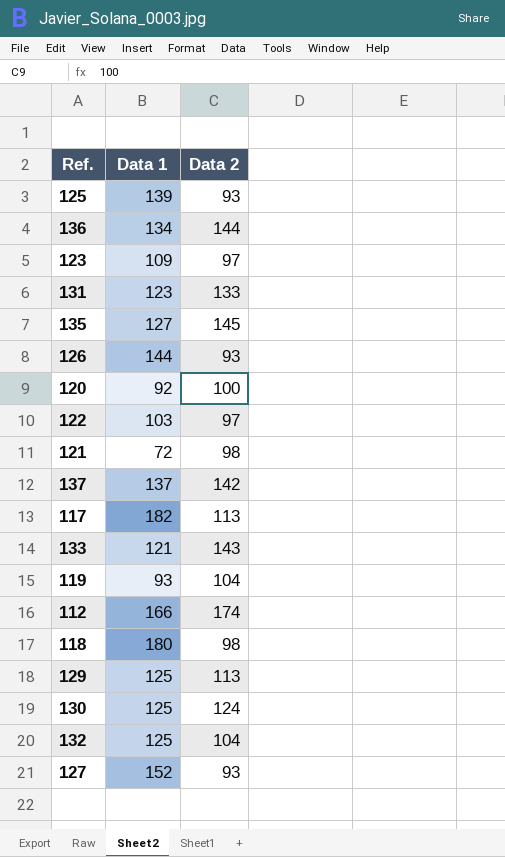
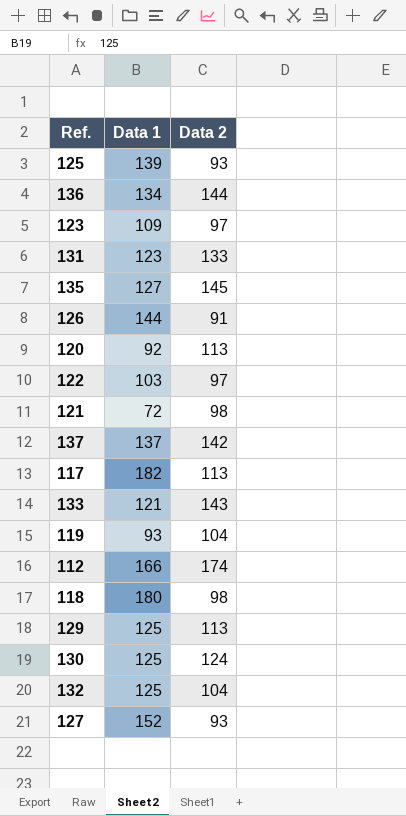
126 | Data 2: 93 -> 91
120 | Data 2: 100 -> 113

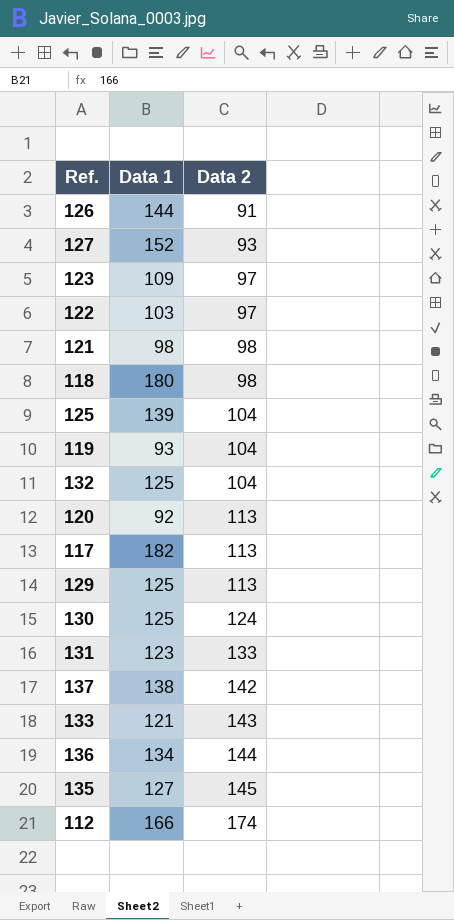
row order: none -> Data 2 ascending
121 | Data 1: 72 -> 98
125 | Data 2: 93 -> 104
137 | Data 1: 137 -> 138

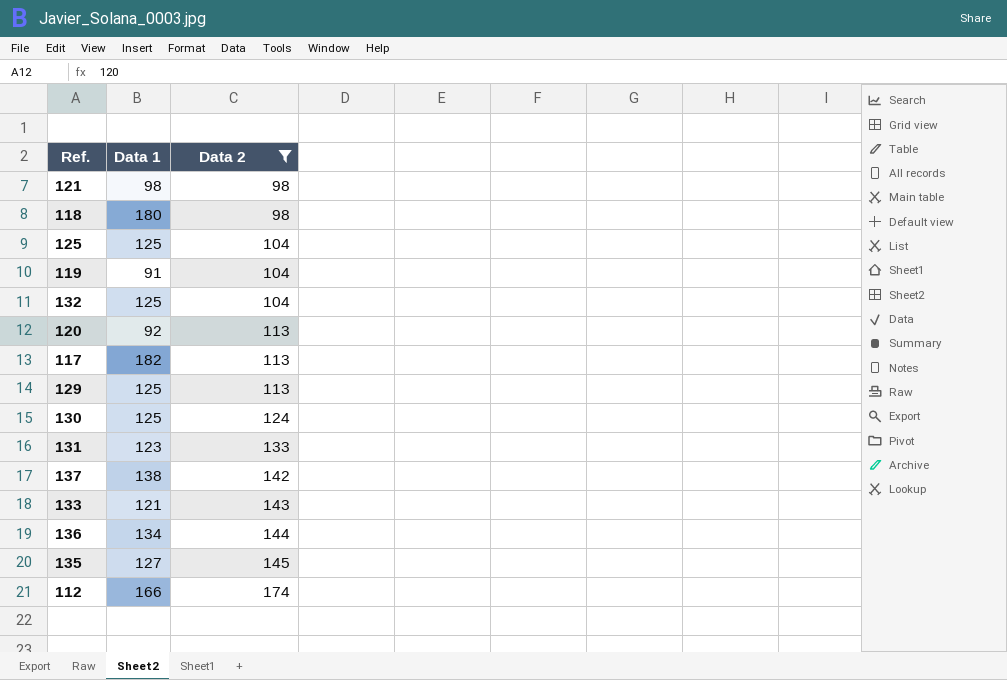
filter: none -> Data 2 >= 98
125 | Data 1: 139 -> 125
119 | Data 1: 93 -> 91

